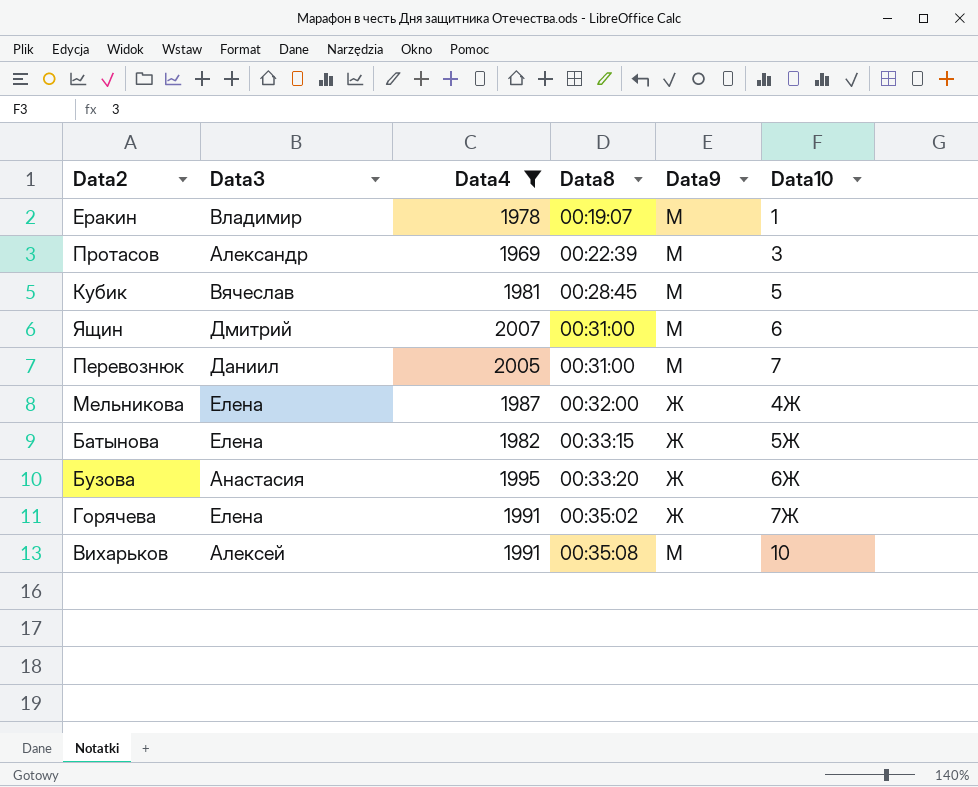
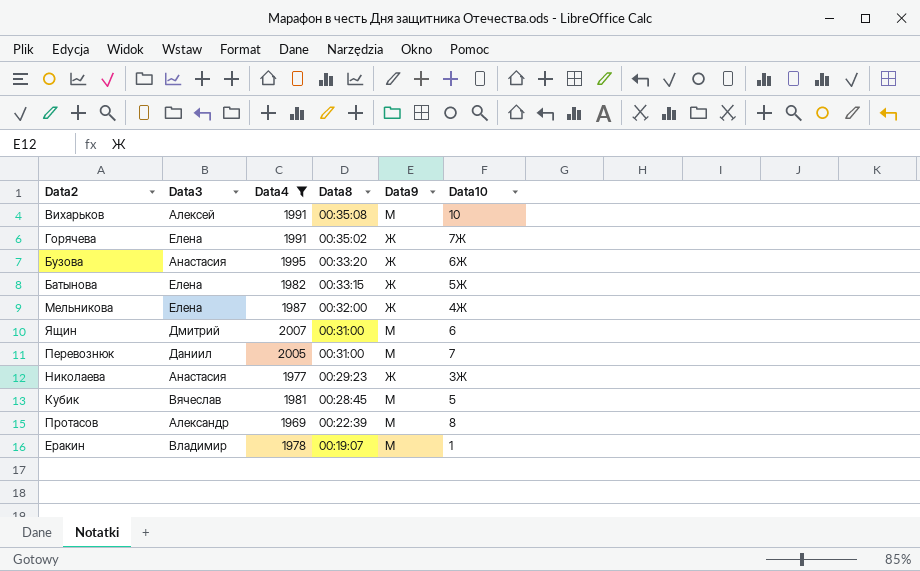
row order: Data8 ascending -> Data8 descending
row Николаева: none -> Анастасия | 1977 | 00:29:23 | Ж | 3Ж
Протасов | Data10: 3 -> 8

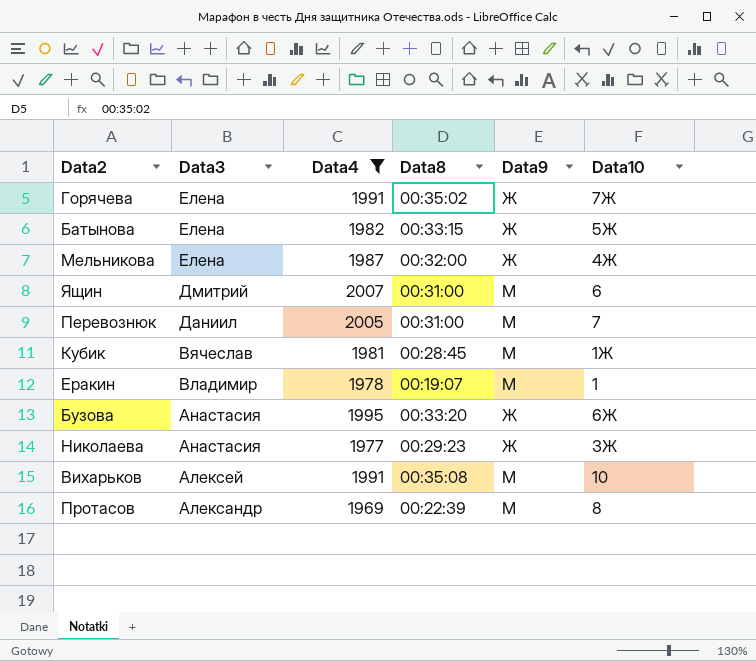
row order: Data8 descending -> Data3 descending
Кубик | Data10: 5 -> 1Ж

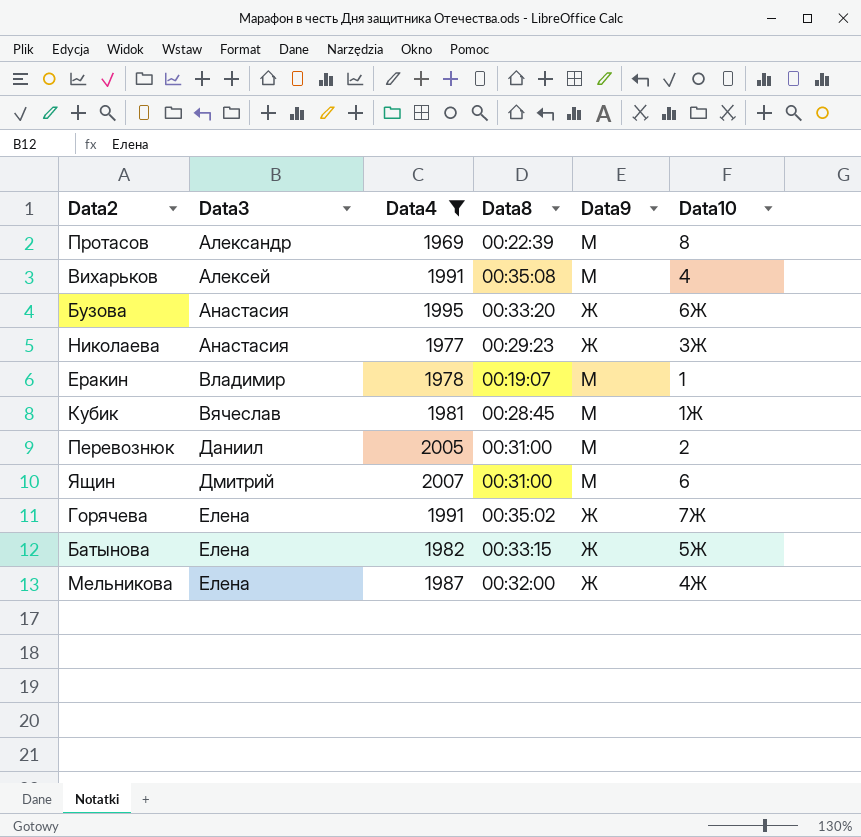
row order: Data3 descending -> Data3 ascending
Вихарьков | Data10: 10 -> 4
Перевознюк | Data10: 7 -> 2

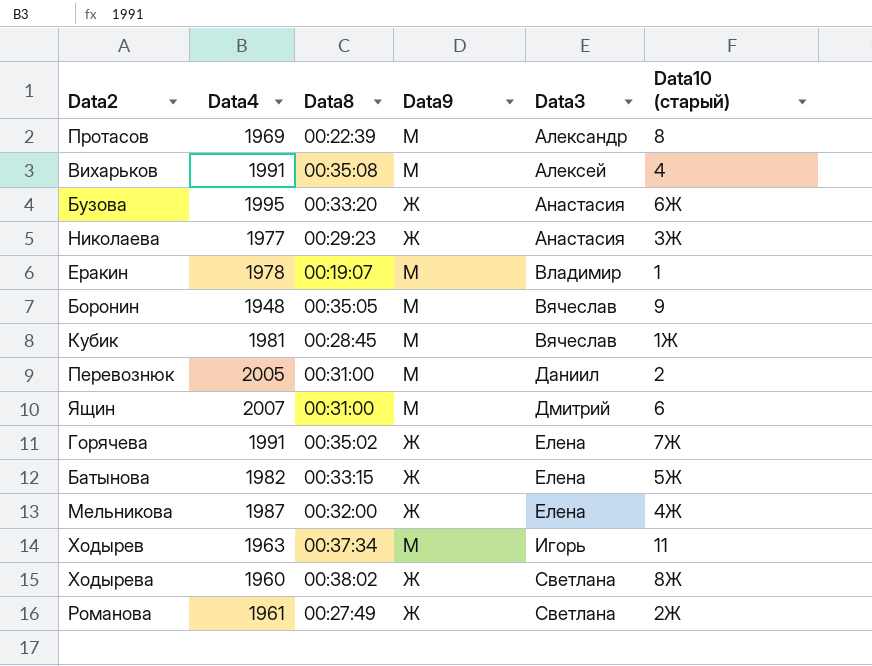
filter: Data4 >= 1969 -> none
column Data3 | position: 2 -> 5
column name: Data10 -> Data10 (старый)

